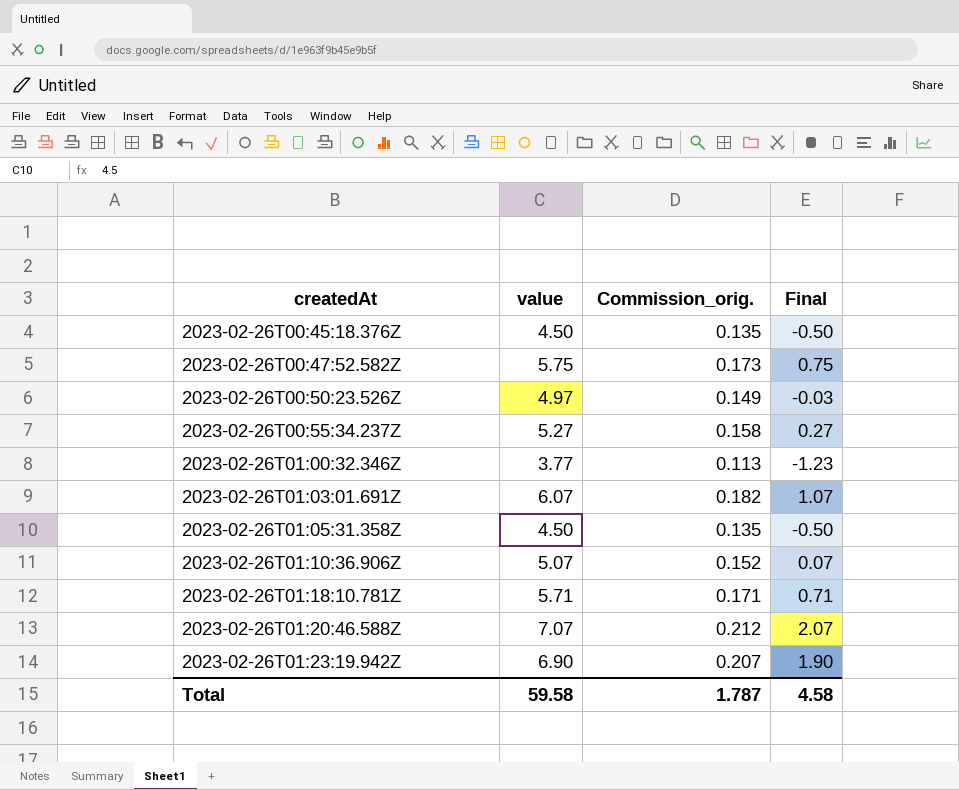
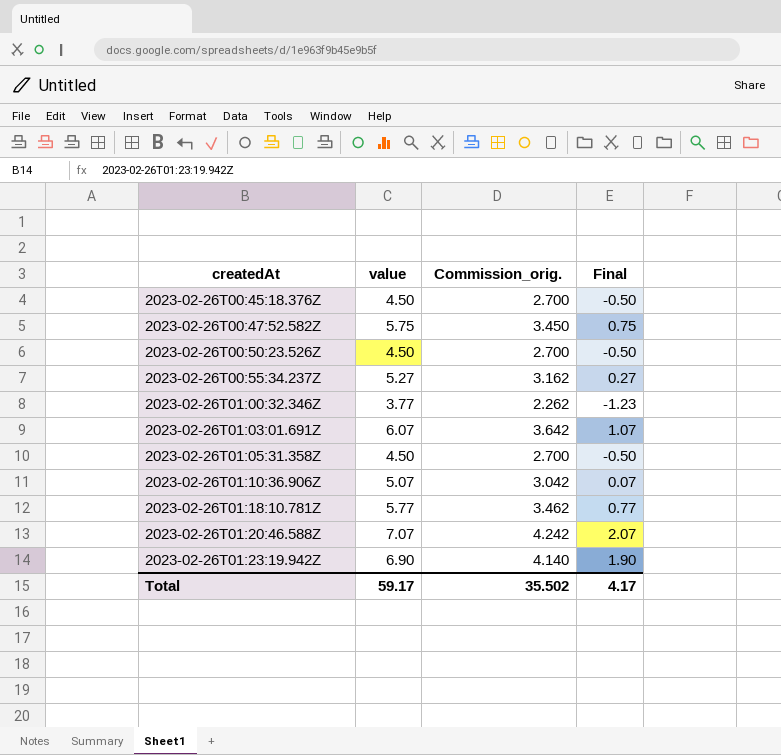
column Commission_orig. | formula: [value] * 0.03 -> [value] * 0.6
2023-02-26T00:50:23.526Z | value: 4.97 -> 4.50
2023-02-26T00:50:23.526Z | Final: -0.03 -> -0.50
2023-02-26T01:18:10.781Z | value: 5.71 -> 5.77
2023-02-26T01:18:10.781Z | Final: 0.71 -> 0.77
Total | value: 59.58 -> 59.17
Total | Commission_orig.: 1.787 -> 35.502
Total | Final: 4.58 -> 4.17

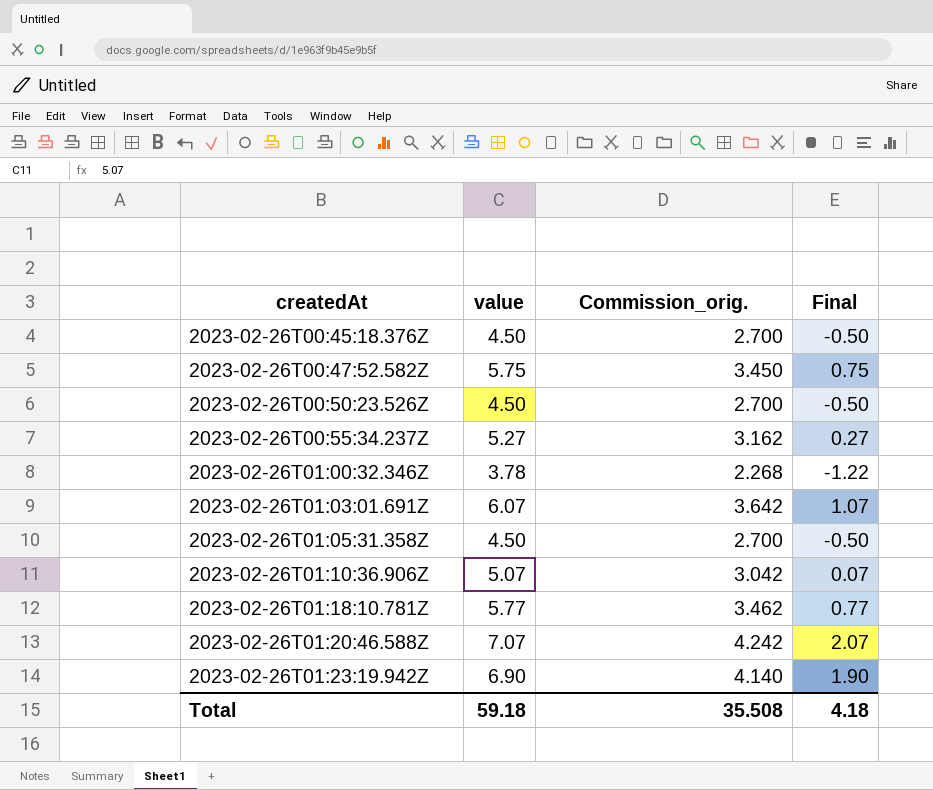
2023-02-26T01:00:32.346Z | value: 3.77 -> 3.78
2023-02-26T01:00:32.346Z | Commission_orig.: 2.262 -> 2.268
2023-02-26T01:00:32.346Z | Final: -1.23 -> -1.22
Total | value: 59.17 -> 59.18
Total | Commission_orig.: 35.502 -> 35.508
Total | Final: 4.17 -> 4.18

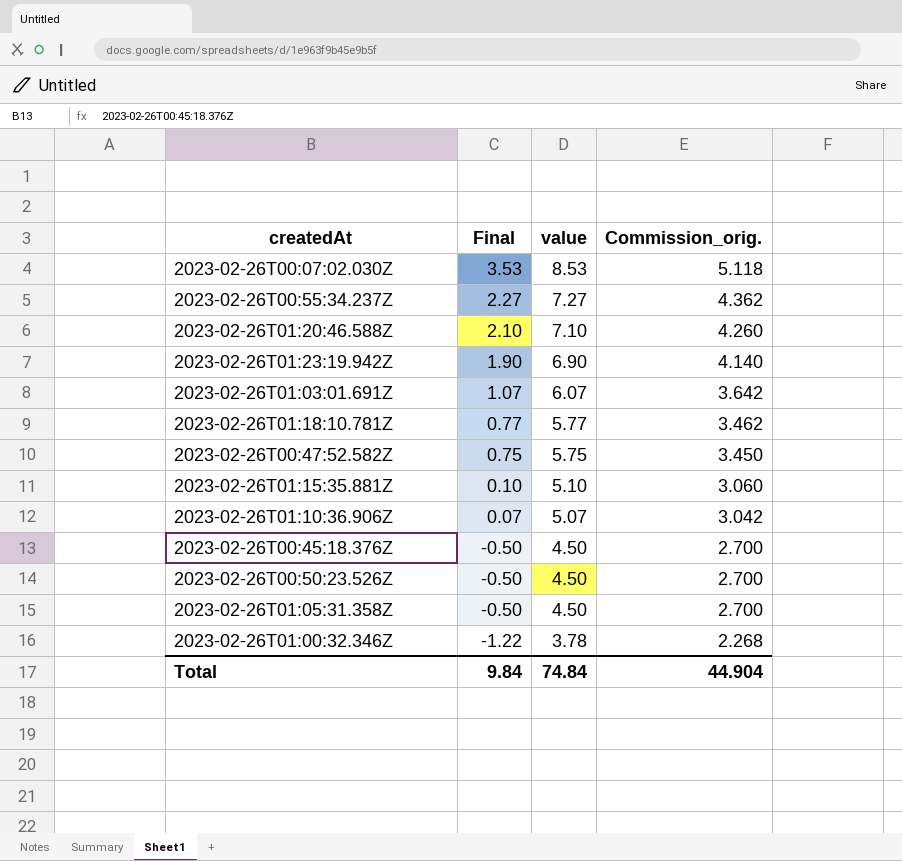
row order: createdAt ascending -> Final descending
column Final | position: 4 -> 2
row 2023-02-26T00:07:02.030Z: none -> 3.53 | 8.53 | 5.118
2023-02-26T00:55:34.237Z | Final: 0.27 -> 2.27
2023-02-26T00:55:34.237Z | value: 5.27 -> 7.27
2023-02-26T00:55:34.237Z | Commission_orig.: 3.162 -> 4.362
2023-02-26T01:20:46.588Z | Final: 2.07 -> 2.10
2023-02-26T01:20:46.588Z | value: 7.07 -> 7.10
2023-02-26T01:20:46.588Z | Commission_orig.: 4.242 -> 4.260
row 2023-02-26T01:15:35.881Z: none -> 0.10 | 5.10 | 3.060
Total | Final: 4.18 -> 9.84
Total | value: 59.18 -> 74.84
Total | Commission_orig.: 35.508 -> 44.904

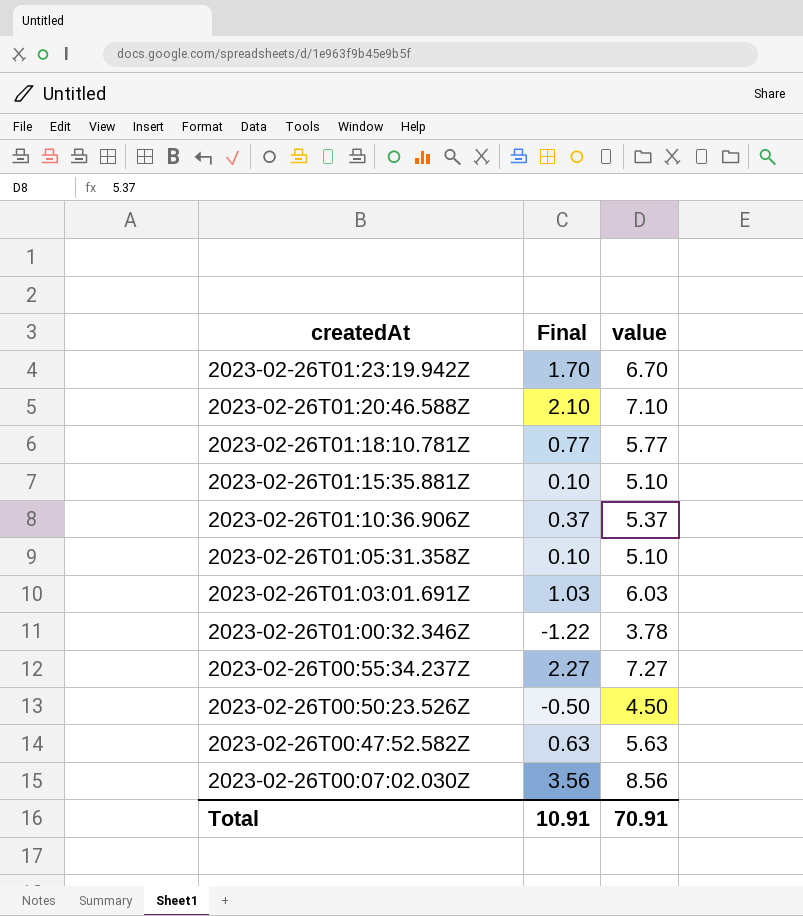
row order: Final descending -> createdAt descending
column Commission_orig. | formula: [value] * 0.6 -> none
row 2023-02-26T00:45:18.376Z: -0.50 | 4.50 | 2.700 -> none
2023-02-26T01:23:19.942Z | Final: 1.90 -> 1.70
2023-02-26T01:23:19.942Z | value: 6.90 -> 6.70
2023-02-26T01:10:36.906Z | Final: 0.07 -> 0.37
2023-02-26T01:10:36.906Z | value: 5.07 -> 5.37
2023-02-26T01:05:31.358Z | Final: -0.50 -> 0.10
2023-02-26T01:05:31.358Z | value: 4.50 -> 5.10
2023-02-26T01:03:01.691Z | Final: 1.07 -> 1.03
2023-02-26T01:03:01.691Z | value: 6.07 -> 6.03
2023-02-26T00:47:52.582Z | Final: 0.75 -> 0.63
2023-02-26T00:47:52.582Z | value: 5.75 -> 5.63
2023-02-26T00:07:02.030Z | Final: 3.53 -> 3.56
2023-02-26T00:07:02.030Z | value: 8.53 -> 8.56
Total | Final: 9.84 -> 10.91
Total | value: 74.84 -> 70.91

